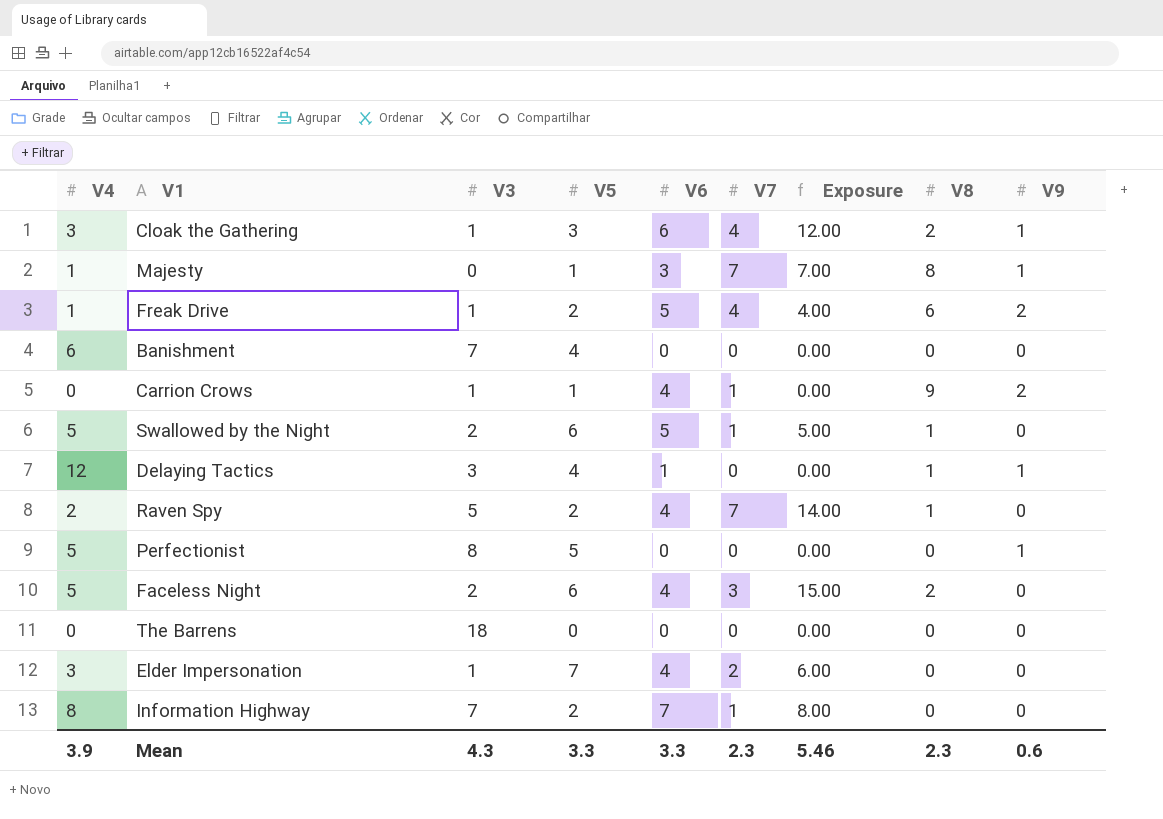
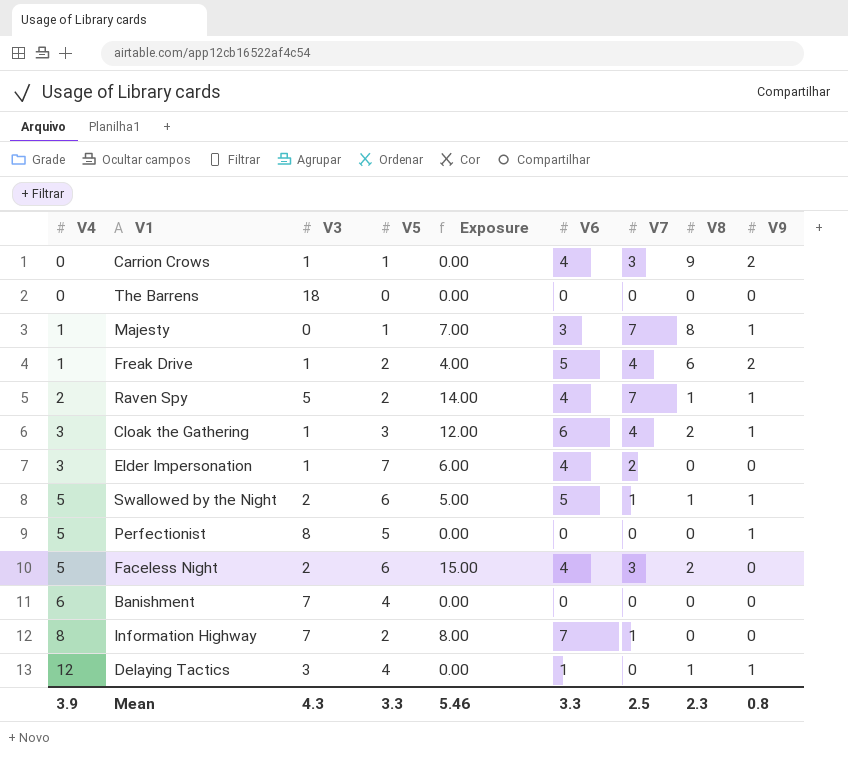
row order: none -> V4 ascending
column Exposure | position: 7 -> 5
Carrion Crows | V7: 1 -> 3
Raven Spy | V9: 0 -> 1
Swallowed by the Night | V9: 0 -> 1
Mean | V7: 2.3 -> 2.5
Mean | V9: 0.6 -> 0.8

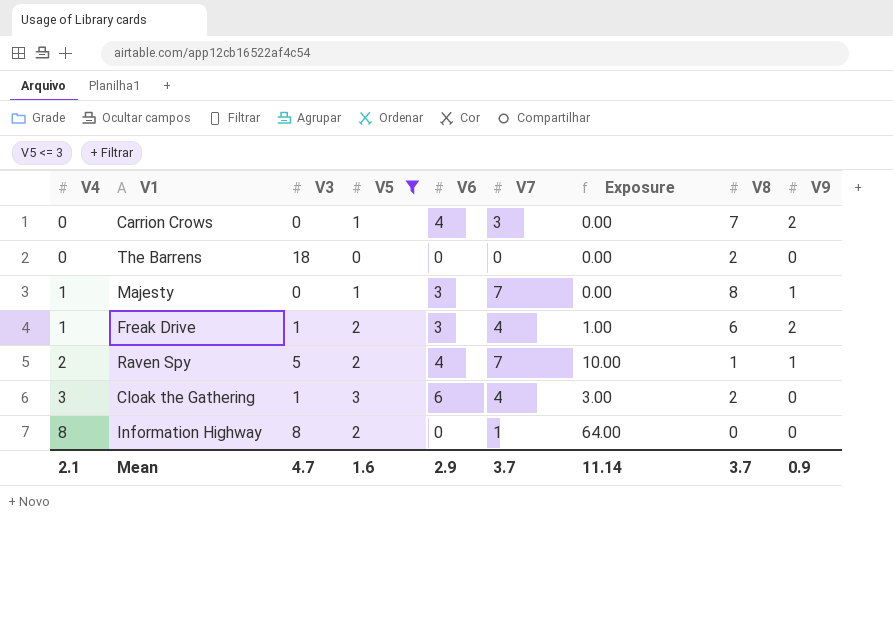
filter: none -> V5 <= 3
column Exposure | formula: [V4] * [V7] -> [V4] * [V3]
column Exposure | position: 5 -> 7
Carrion Crows | V3: 1 -> 0
Carrion Crows | V8: 9 -> 7
The Barrens | V8: 0 -> 2
Freak Drive | V6: 5 -> 3
Cloak the Gathering | V9: 1 -> 0
Information Highway | V3: 7 -> 8
Information Highway | V6: 7 -> 0
Mean | V4: 3.9 -> 2.1
Mean | V3: 4.3 -> 4.7
Mean | V5: 3.3 -> 1.6
Mean | V6: 3.3 -> 2.9
Mean | V7: 2.5 -> 3.7
Mean | Exposure: 5.46 -> 11.14
Mean | V8: 2.3 -> 3.7
Mean | V9: 0.8 -> 0.9

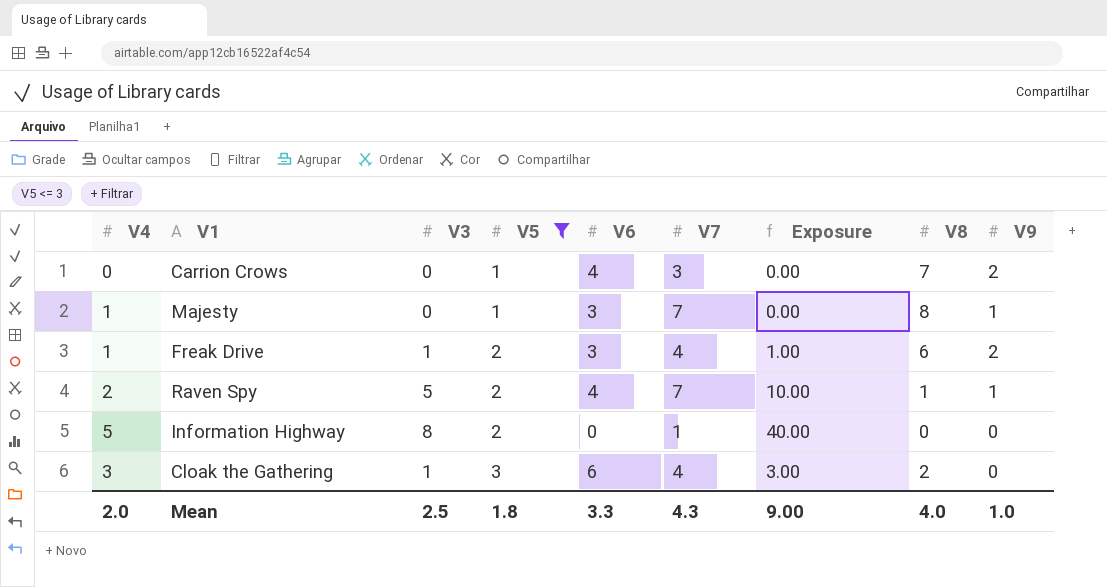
row order: V4 ascending -> V5 ascending
row The Barrens: 0 | 18 | 0 | 0 | 0 | 0.00 | 2 | 0 -> none
Information Highway | V4: 8 -> 5
Information Highway | Exposure: 64.00 -> 40.00
Mean | V4: 2.1 -> 2.0
Mean | V3: 4.7 -> 2.5
Mean | V5: 1.6 -> 1.8
Mean | V6: 2.9 -> 3.3
Mean | V7: 3.7 -> 4.3
Mean | Exposure: 11.14 -> 9.00
Mean | V8: 3.7 -> 4.0
Mean | V9: 0.9 -> 1.0

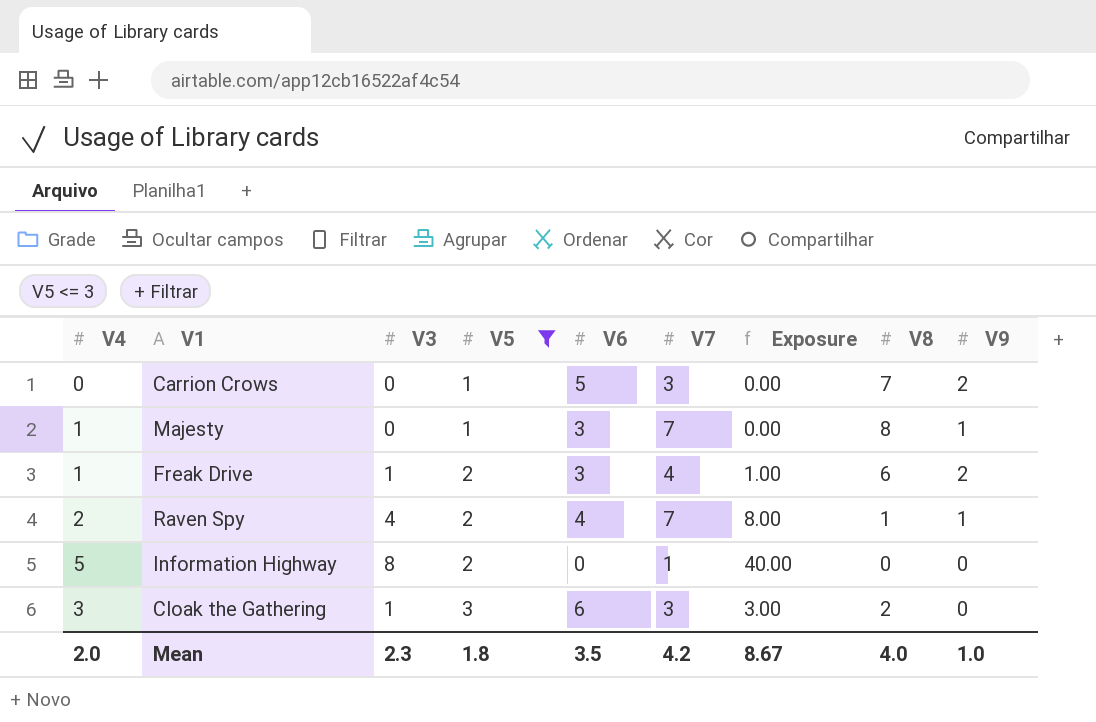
Carrion Crows | V6: 4 -> 5
Raven Spy | V3: 5 -> 4
Raven Spy | Exposure: 10.00 -> 8.00
Cloak the Gathering | V7: 4 -> 3
Mean | V3: 2.5 -> 2.3
Mean | V6: 3.3 -> 3.5
Mean | V7: 4.3 -> 4.2
Mean | Exposure: 9.00 -> 8.67

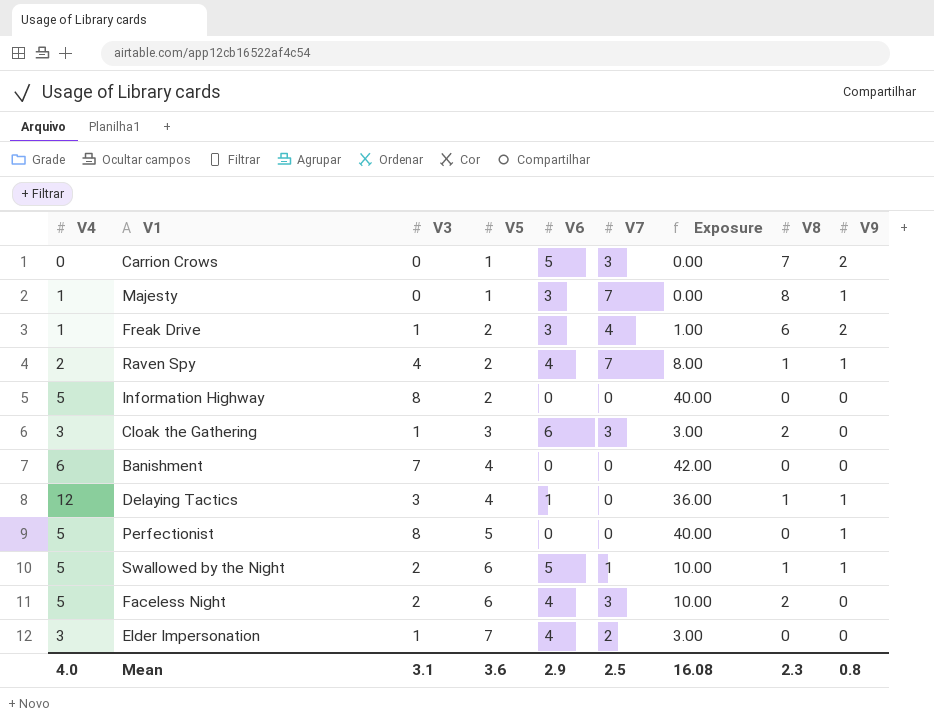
filter: V5 <= 3 -> none
Information Highway | V7: 1 -> 0
Mean | V4: 2.0 -> 4.0
Mean | V3: 2.3 -> 3.1
Mean | V5: 1.8 -> 3.6
Mean | V6: 3.5 -> 2.9
Mean | V7: 4.2 -> 2.5
Mean | Exposure: 8.67 -> 16.08
Mean | V8: 4.0 -> 2.3
Mean | V9: 1.0 -> 0.8

